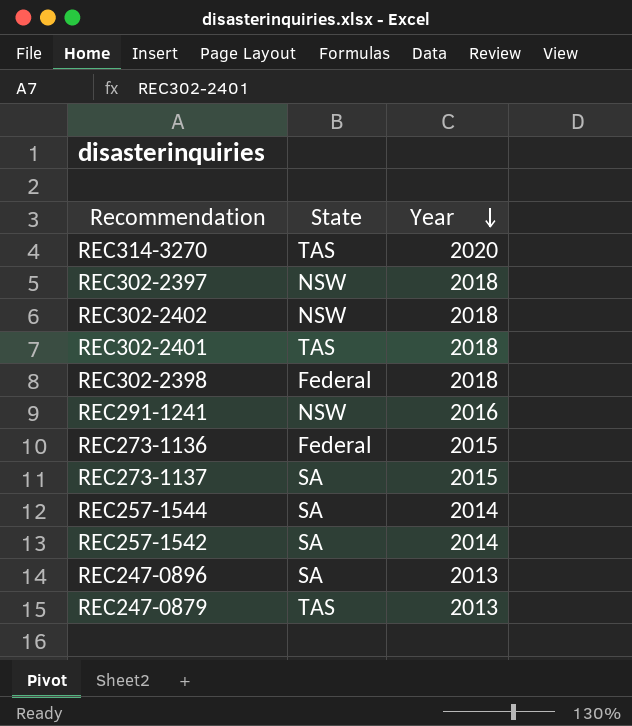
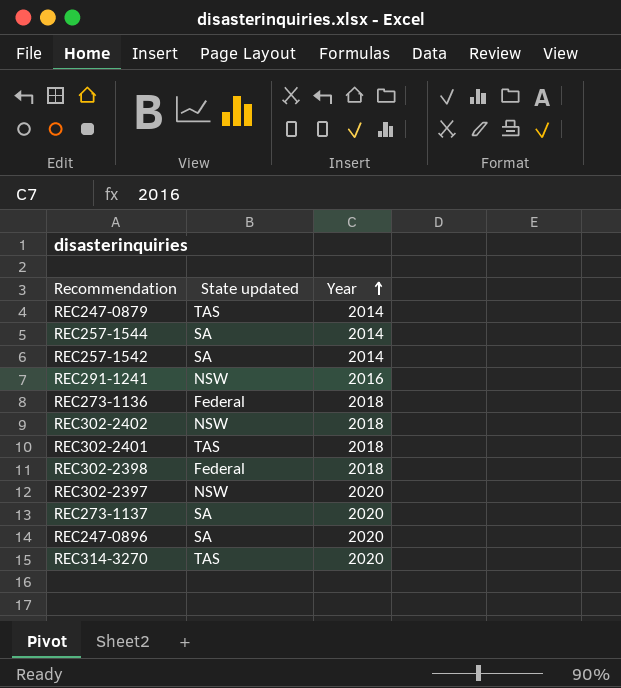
row order: Year descending -> Year ascending
column name: State -> State updated
REC247-0879 | Year: 2013 -> 2014
REC273-1136 | Year: 2015 -> 2018
REC302-2397 | Year: 2018 -> 2020
REC273-1137 | Year: 2015 -> 2020
REC247-0896 | Year: 2013 -> 2020

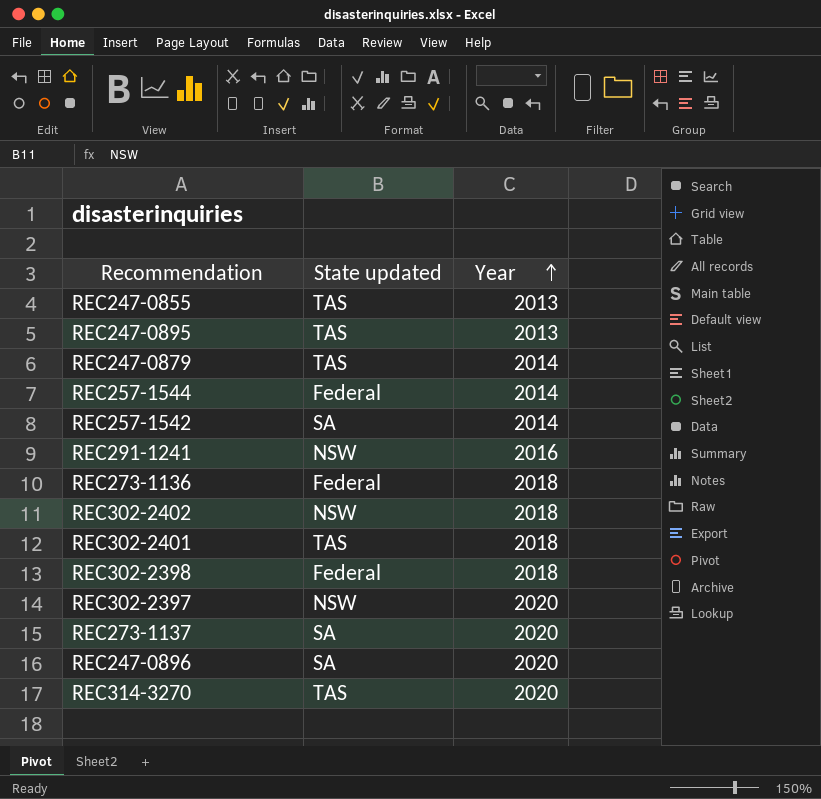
row REC247-0855: none -> TAS | 2013
row REC247-0895: none -> TAS | 2013
REC257-1544 | State updated: SA -> Federal

